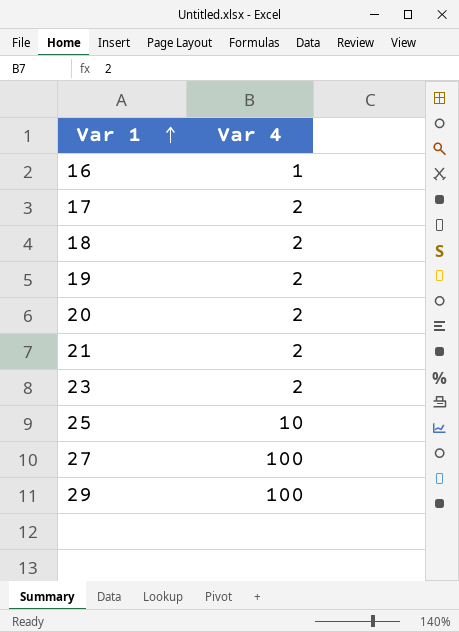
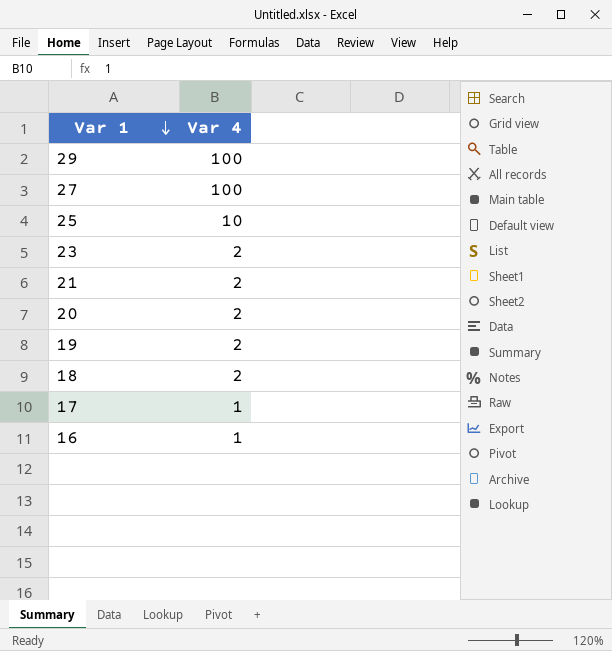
row order: Var 1 ascending -> Var 1 descending
17 | Var 4: 2 -> 1

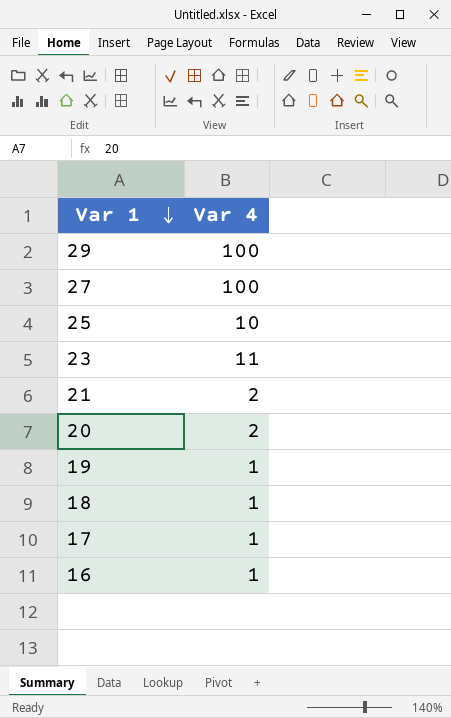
23 | Var 4: 2 -> 11
19 | Var 4: 2 -> 1
18 | Var 4: 2 -> 1

